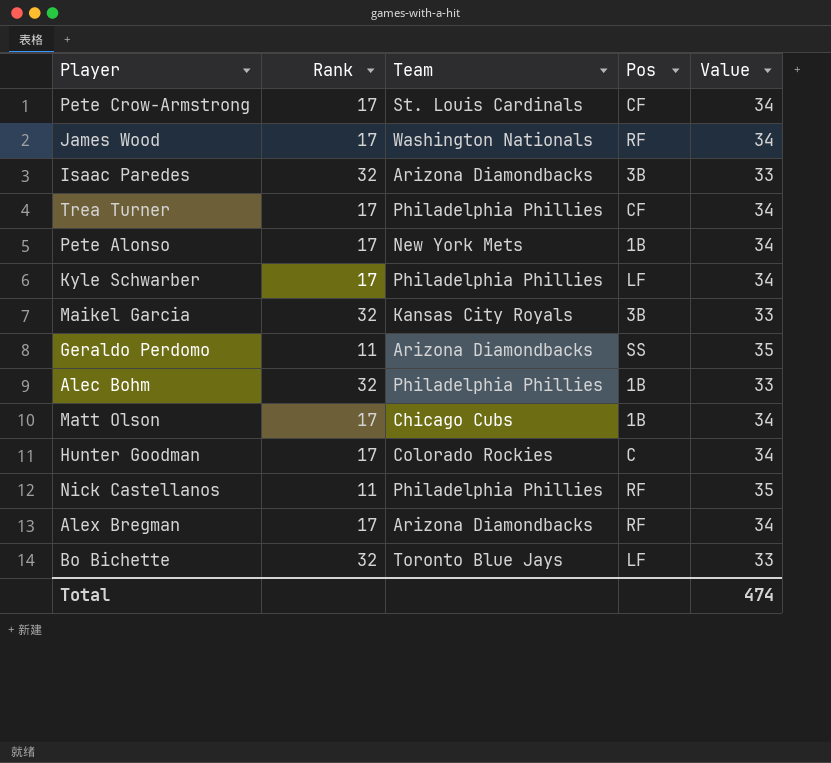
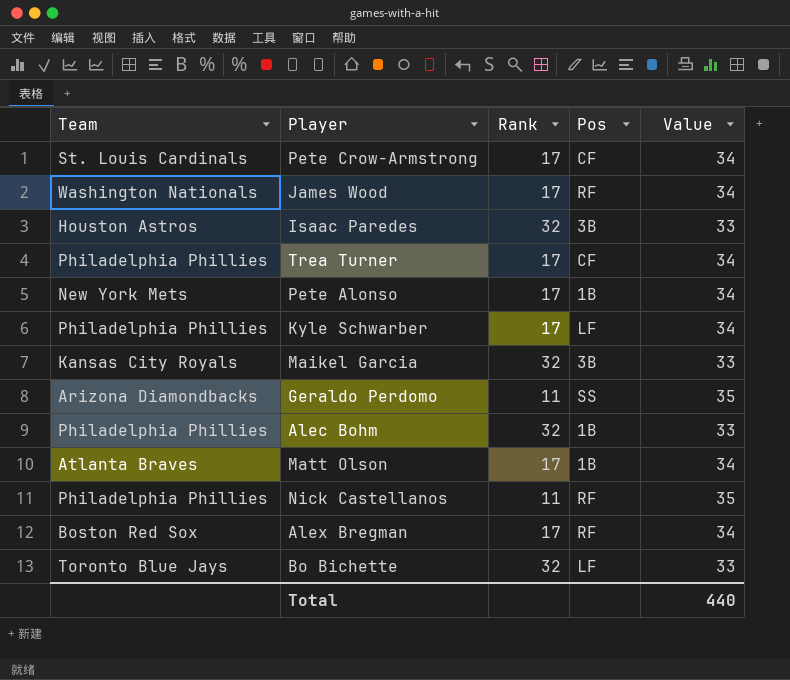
column Team | position: 3 -> 1
row Hunter Goodman: 17 | Colorado Rockies | C | 34 -> none
Isaac Paredes | Team: Arizona Diamondbacks -> Houston Astros
Matt Olson | Team: Chicago Cubs -> Atlanta Braves
Alex Bregman | Team: Arizona Diamondbacks -> Boston Red Sox
Total | Value: 474 -> 440

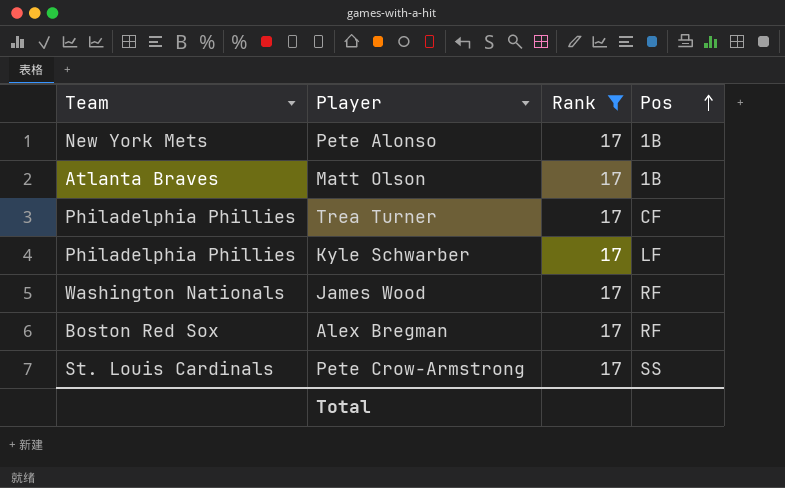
filter: none -> Rank = 17
row order: none -> Pos ascending
column Value | position: 5 -> none
Pete Crow-Armstrong | Pos: CF -> SS

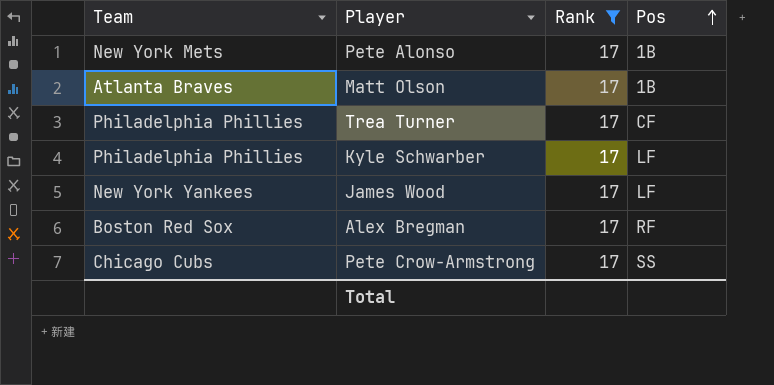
James Wood | Team: Washington Nationals -> New York Yankees
James Wood | Pos: RF -> LF
Pete Crow-Armstrong | Team: St. Louis Cardinals -> Chicago Cubs

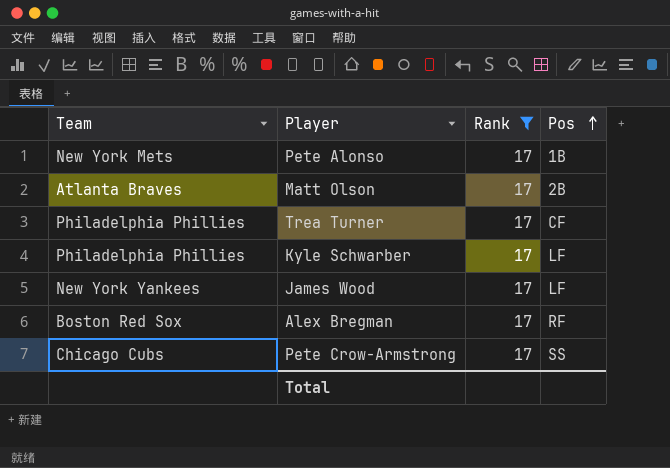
Matt Olson | Pos: 1B -> 2B

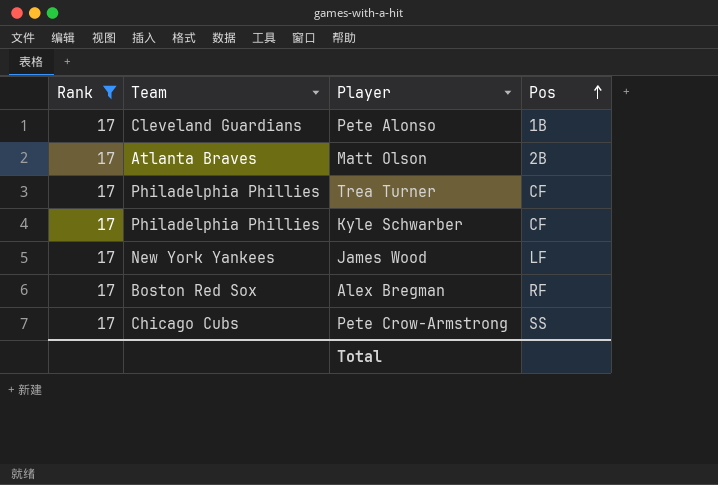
column Rank | position: 3 -> 1
Pete Alonso | Team: New York Mets -> Cleveland Guardians
Kyle Schwarber | Pos: LF -> CF

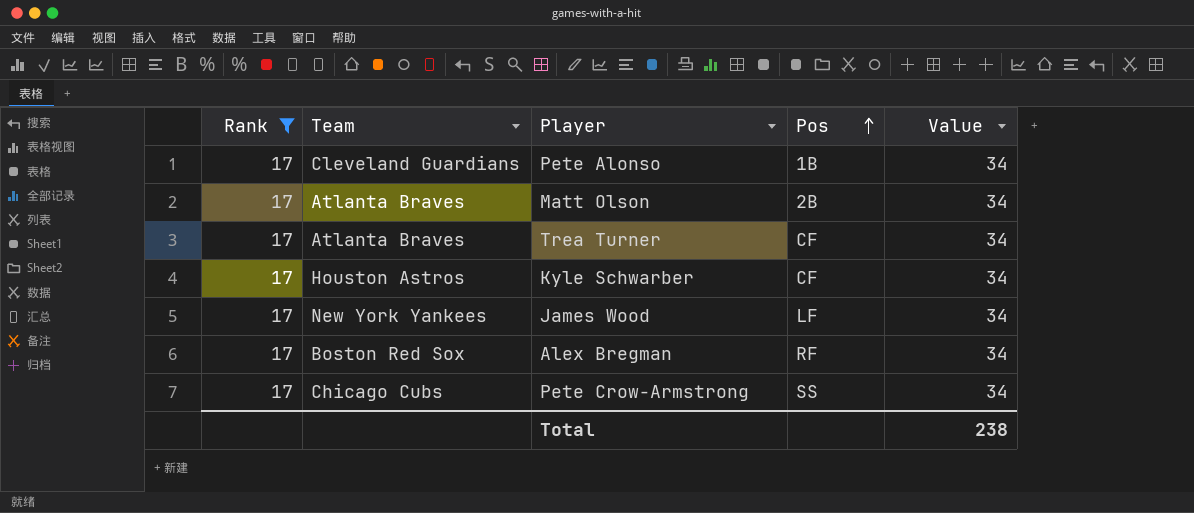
column Value | position: none -> 5
Trea Turner | Team: Philadelphia Phillies -> Atlanta Braves
Kyle Schwarber | Team: Philadelphia Phillies -> Houston Astros

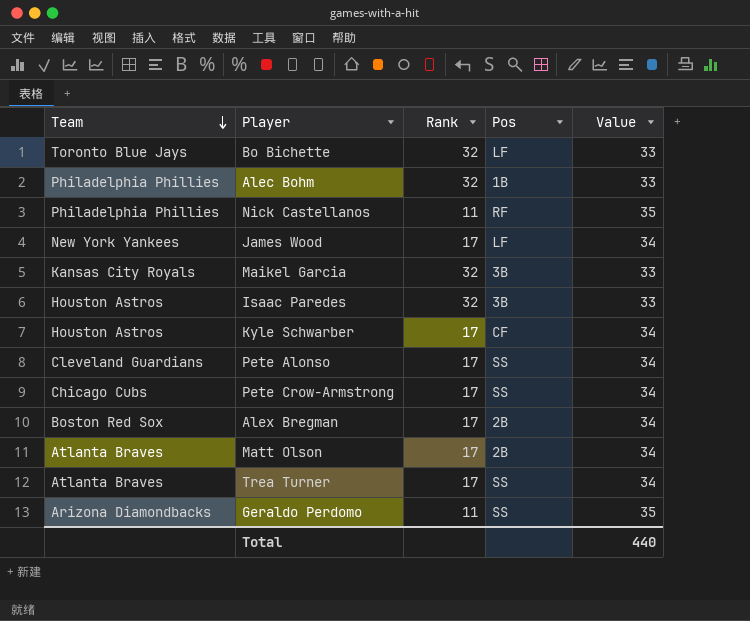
filter: Rank = 17 -> none
row order: Pos ascending -> Team descending
column Rank | position: 1 -> 3
Pete Alonso | Pos: 1B -> SS
Alex Bregman | Pos: RF -> 2B
Trea Turner | Pos: CF -> SS
Total | Value: 238 -> 440

